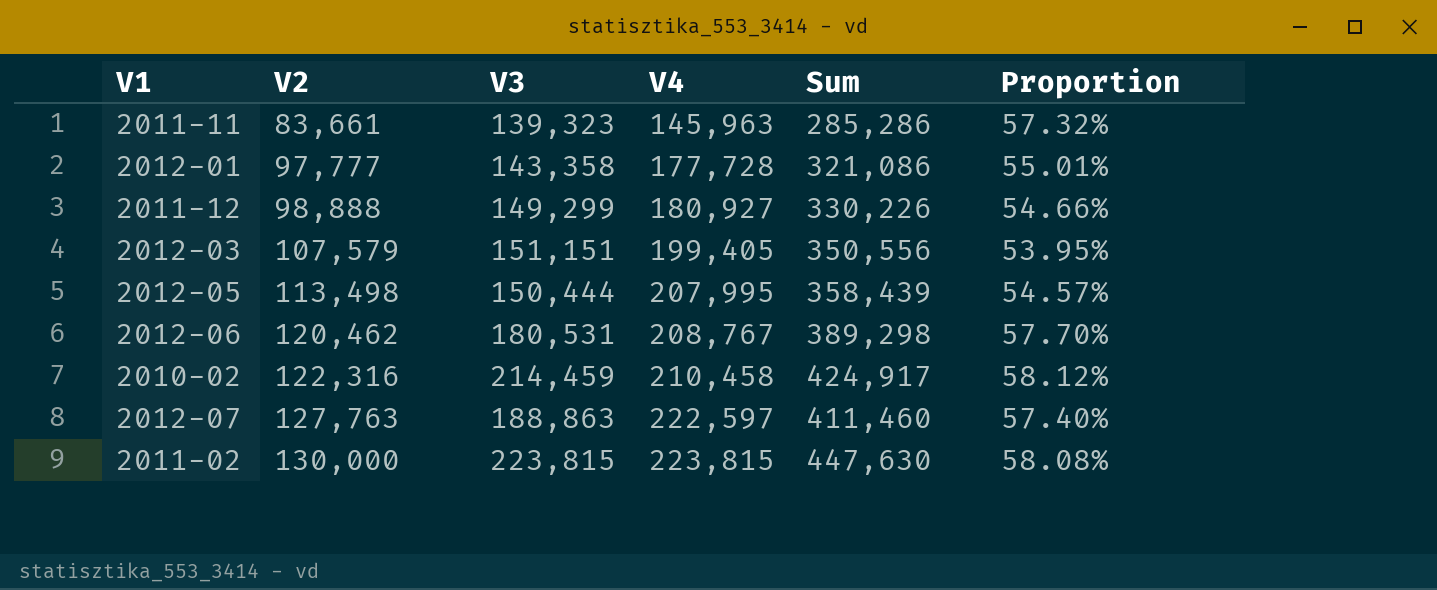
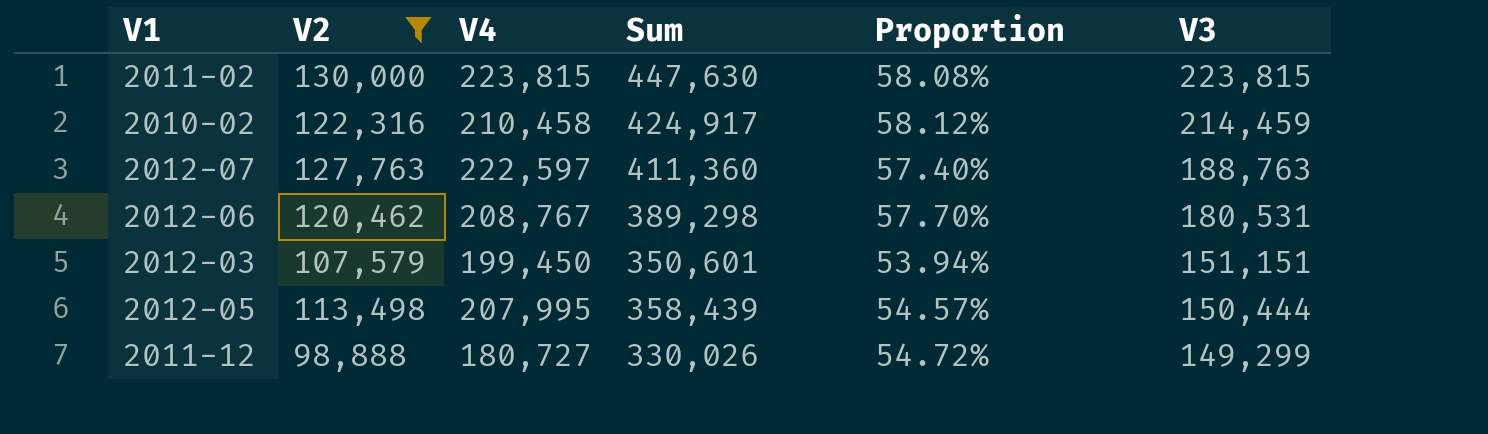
filter: none -> V2 >= 98,888
row order: V2 ascending -> V3 descending
column V3 | position: 3 -> 6
2012-07 | Sum: 411,460 -> 411,360
2012-07 | V3: 188,863 -> 188,763
2012-03 | V4: 199,405 -> 199,450
2012-03 | Sum: 350,556 -> 350,601
2012-03 | Proportion: 53.95% -> 53.94%
2011-12 | V4: 180,927 -> 180,727
2011-12 | Sum: 330,226 -> 330,026
2011-12 | Proportion: 54.66% -> 54.72%

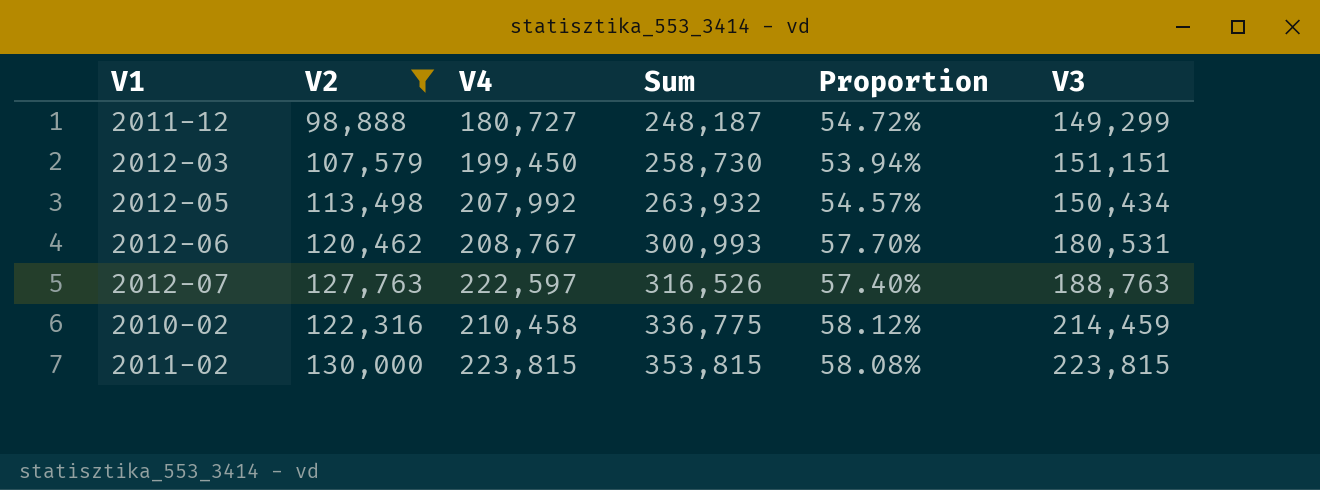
row order: V3 descending -> Sum ascending
column Sum | formula: [V4] + [V3] -> [V2] + [V3]
2012-05 | V4: 207,995 -> 207,992
2012-05 | V3: 150,444 -> 150,434

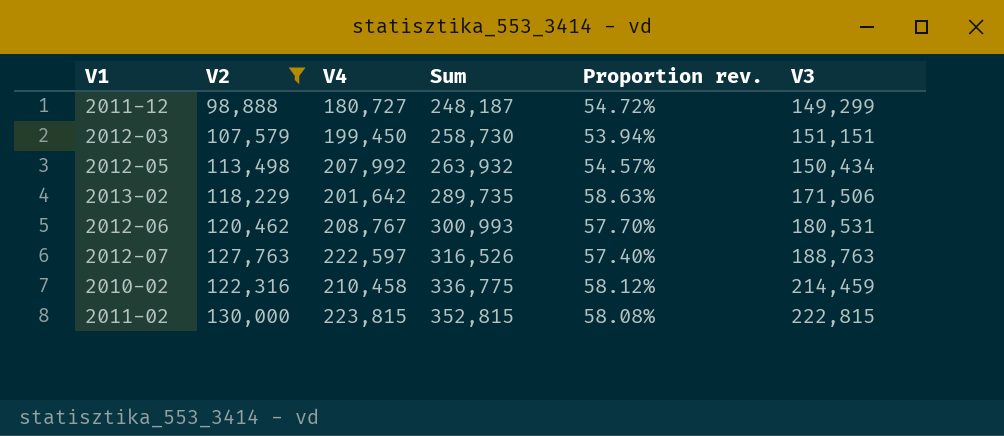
column name: Proportion -> Proportion rev.
row 2013-02: none -> 118,229 | 201,642 | 289,735 | 58.63% | 171,506
2011-02 | Sum: 353,815 -> 352,815
2011-02 | V3: 223,815 -> 222,815

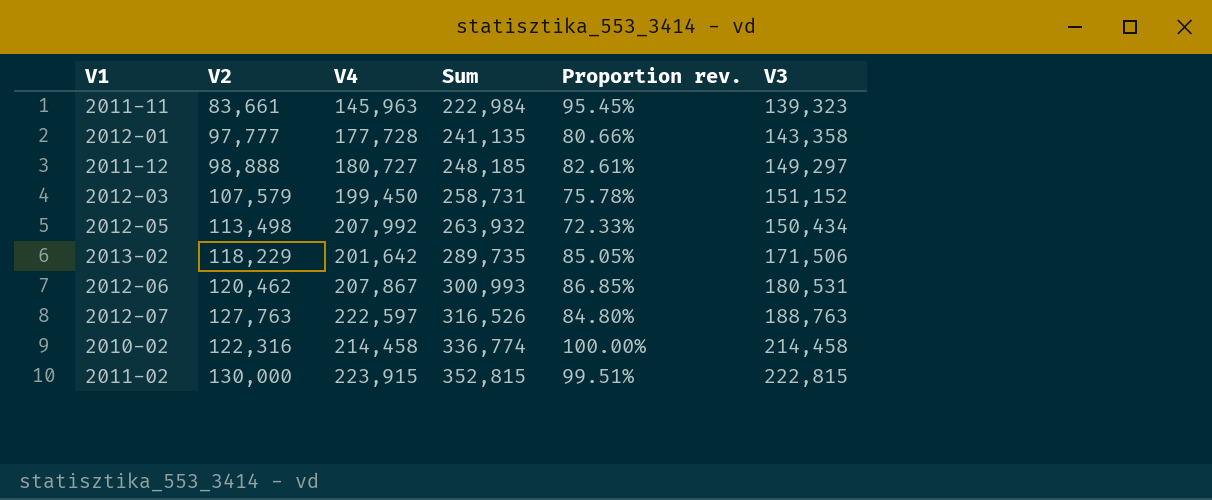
filter: V2 >= 98,888 -> none
column Proportion rev. | formula: [V2] / [V4] -> [V3] / [V4]
2011-12 | Sum: 248,187 -> 248,185
2011-12 | V3: 149,299 -> 149,297
2012-03 | Sum: 258,730 -> 258,731
2012-03 | V3: 151,151 -> 151,152
2012-06 | V4: 208,767 -> 207,867
2010-02 | V4: 210,458 -> 214,458
2010-02 | Sum: 336,775 -> 336,774
2010-02 | V3: 214,459 -> 214,458
2011-02 | V4: 223,815 -> 223,915

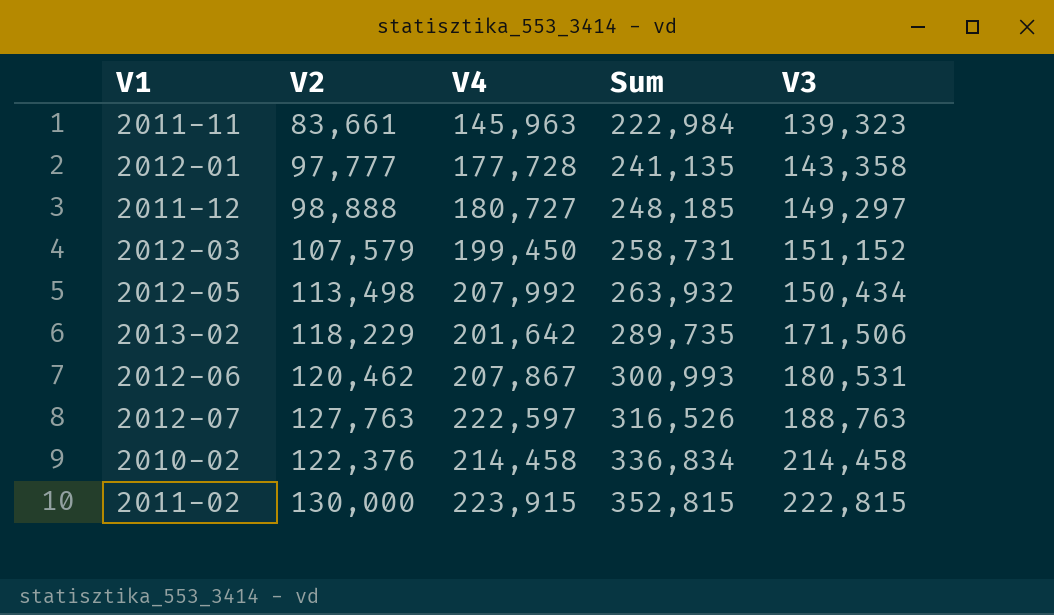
column Proportion rev. | formula: [V3] / [V4] -> none
2010-02 | V2: 122,316 -> 122,376
2010-02 | Sum: 336,774 -> 336,834

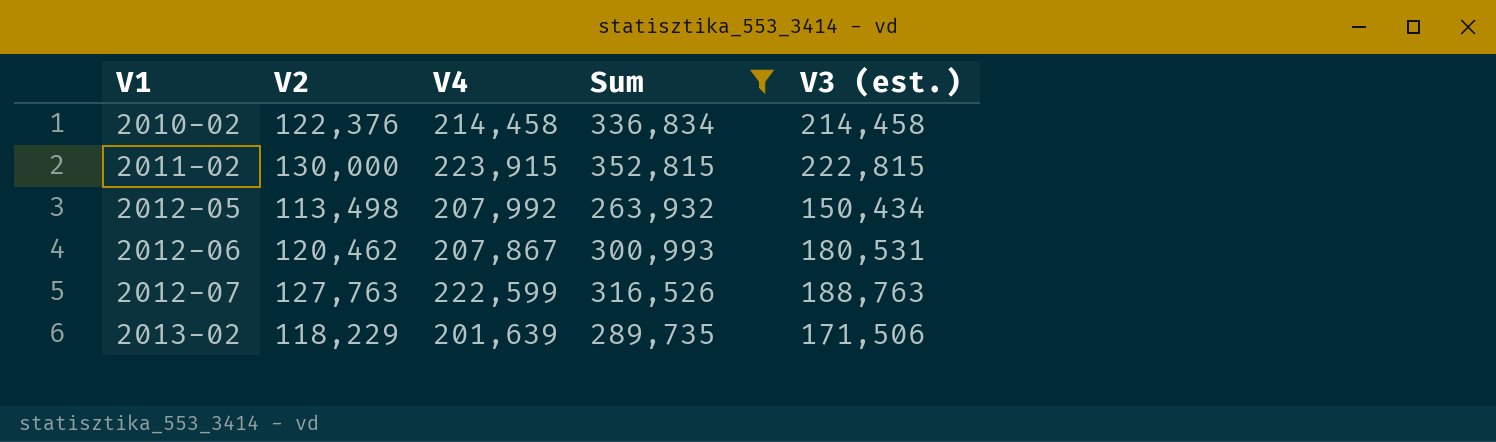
filter: none -> Sum >= 263,932
row order: Sum ascending -> V1 ascending
column name: V3 -> V3 (est.)
2012-07 | V4: 222,597 -> 222,599
2013-02 | V4: 201,642 -> 201,639

